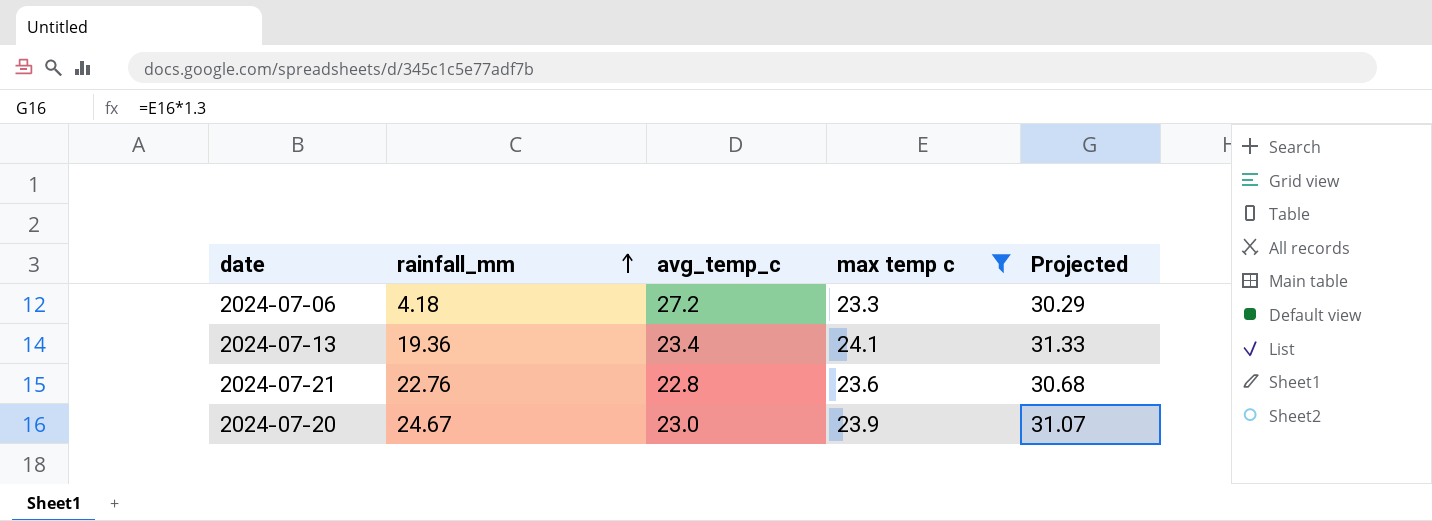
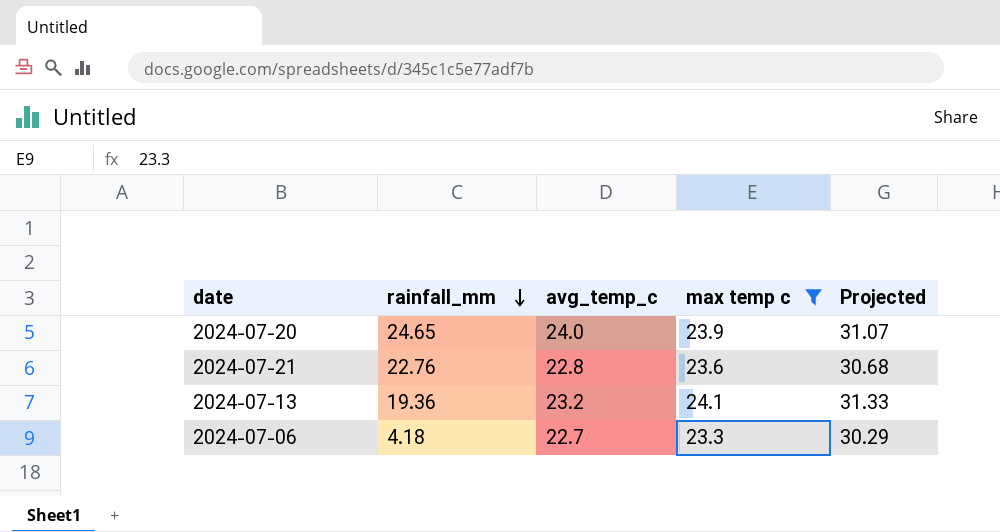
row order: rainfall_mm ascending -> rainfall_mm descending
2024-07-20 | rainfall_mm: 24.67 -> 24.65
2024-07-20 | avg_temp_c: 23.0 -> 24.0
2024-07-13 | avg_temp_c: 23.4 -> 23.2
2024-07-06 | avg_temp_c: 27.2 -> 22.7

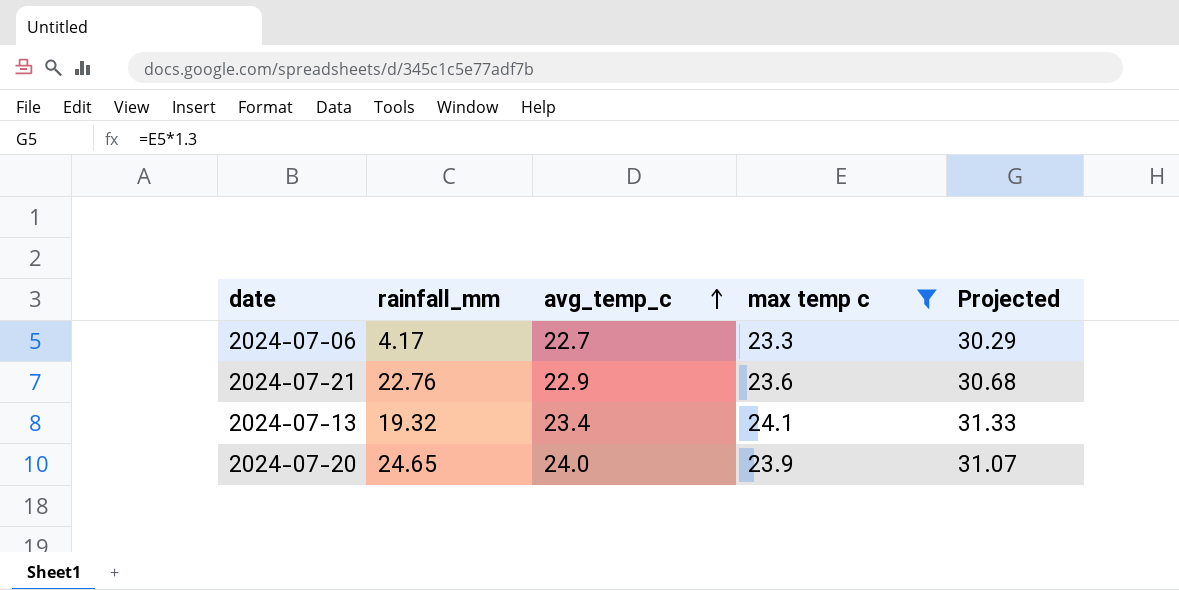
row order: rainfall_mm descending -> avg_temp_c ascending
2024-07-06 | rainfall_mm: 4.18 -> 4.17
2024-07-21 | avg_temp_c: 22.8 -> 22.9
2024-07-13 | rainfall_mm: 19.36 -> 19.32
2024-07-13 | avg_temp_c: 23.2 -> 23.4

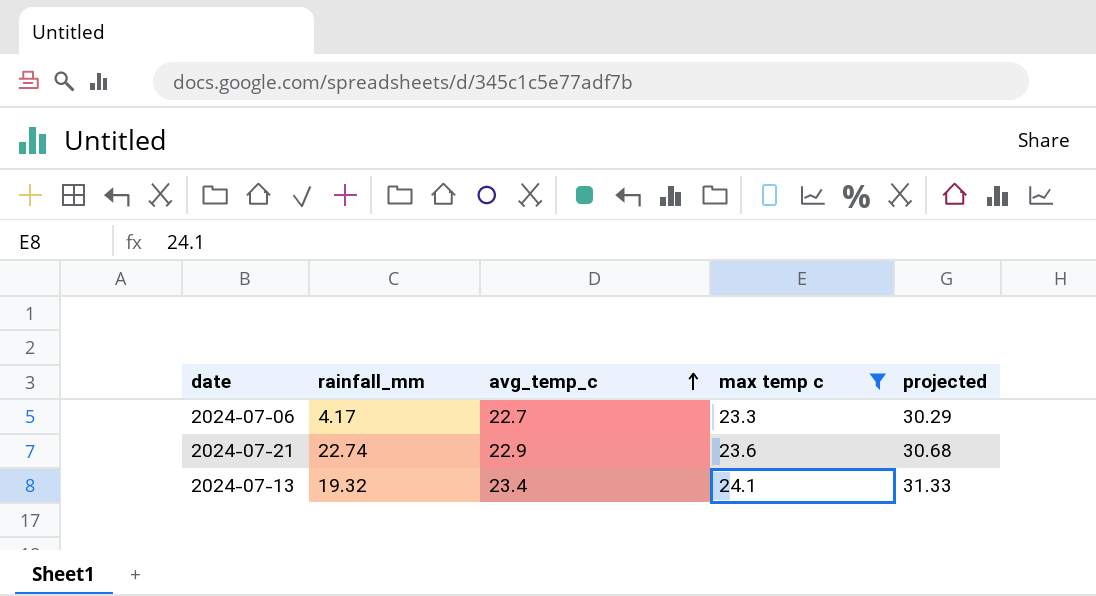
column name: Projected -> projected
row 2024-07-20: 24.65 | 24.0 | 23.9 | 31.07 -> none
2024-07-21 | rainfall_mm: 22.76 -> 22.74

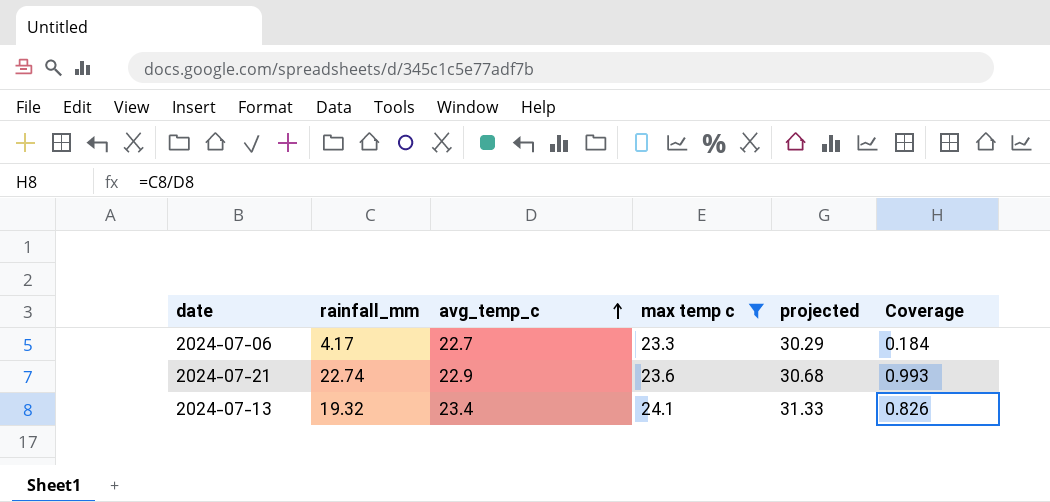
column Coverage | formula: none -> [rainfall_mm] / [avg_temp_c]

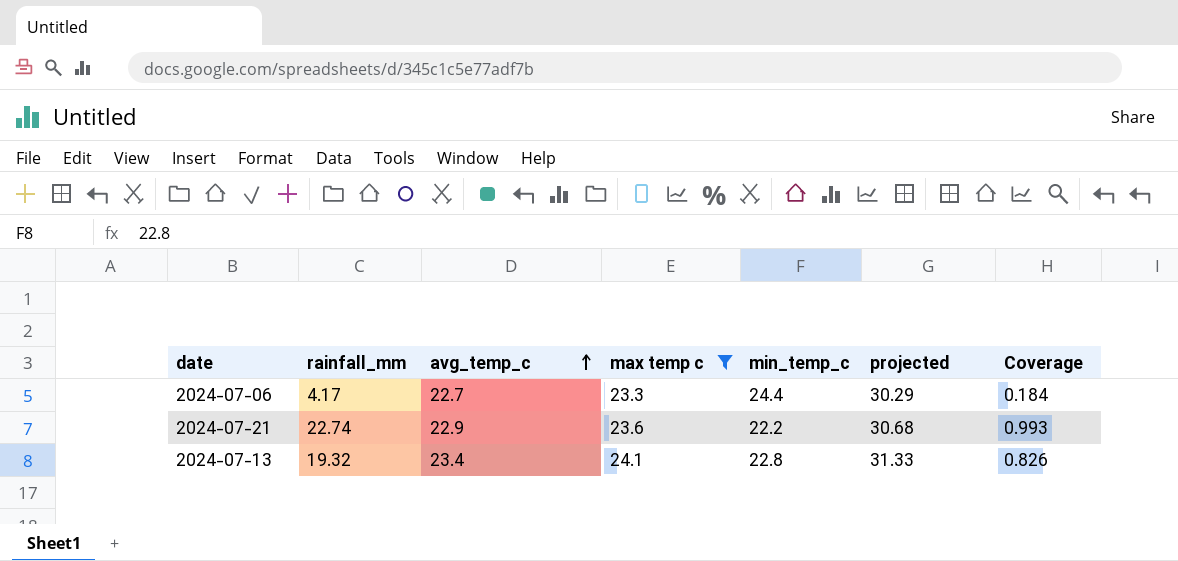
column min_temp_c | position: none -> 5

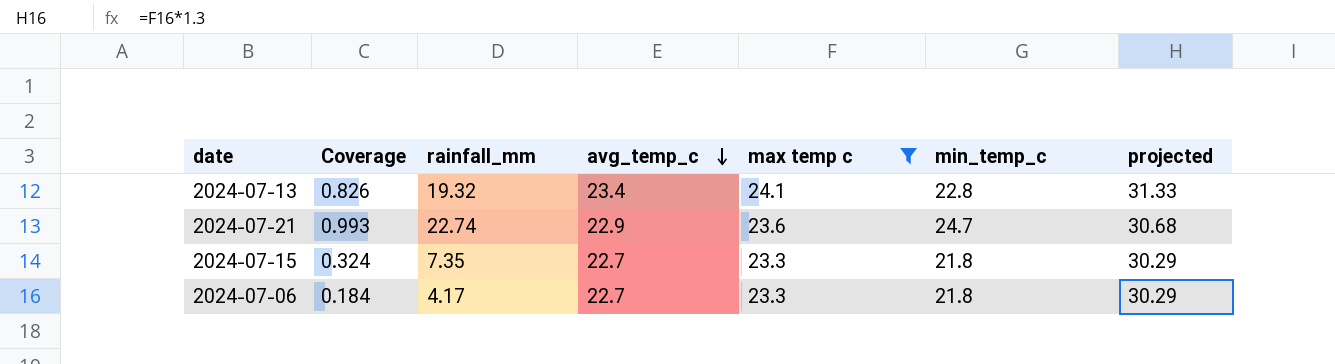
row order: avg_temp_c ascending -> avg_temp_c descending
column Coverage | position: 7 -> 2
2024-07-21 | min_temp_c: 22.2 -> 24.7
row 2024-07-15: none -> 0.324 | 7.35 | 22.7 | 23.3 | 21.8 | 30.29
2024-07-06 | min_temp_c: 24.4 -> 21.8

